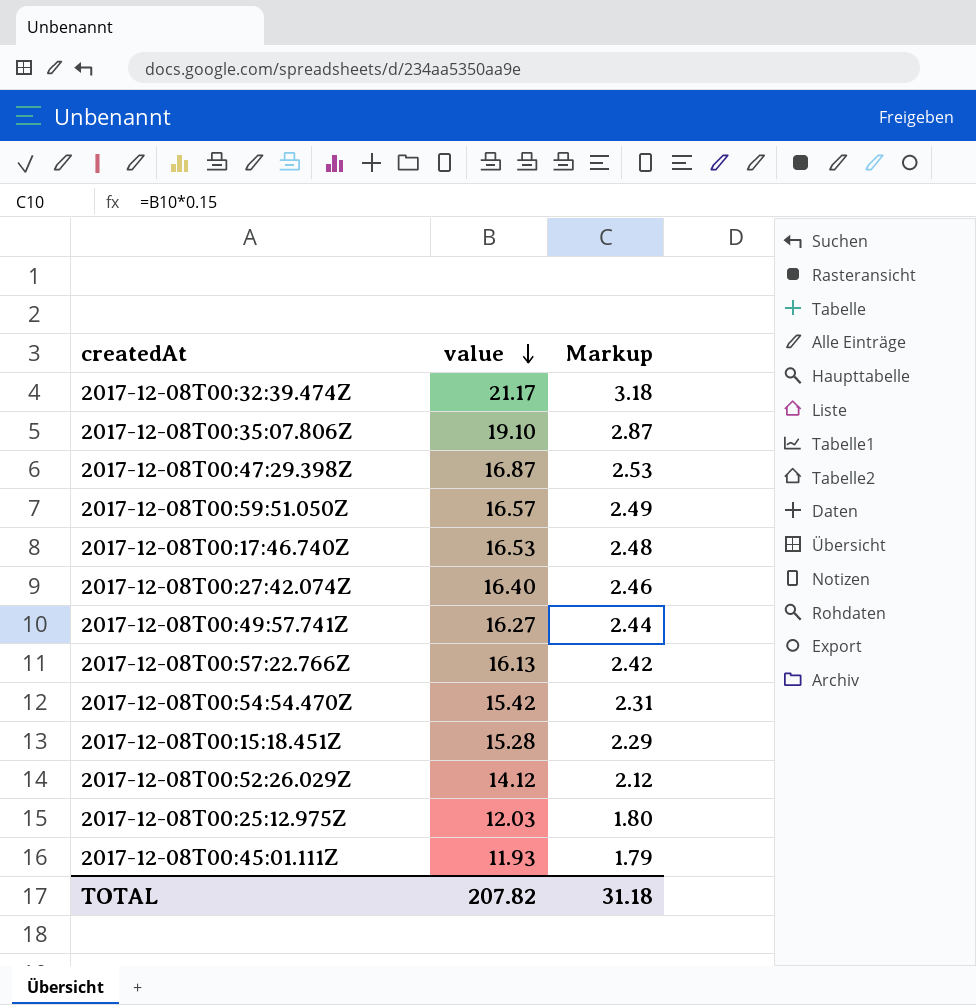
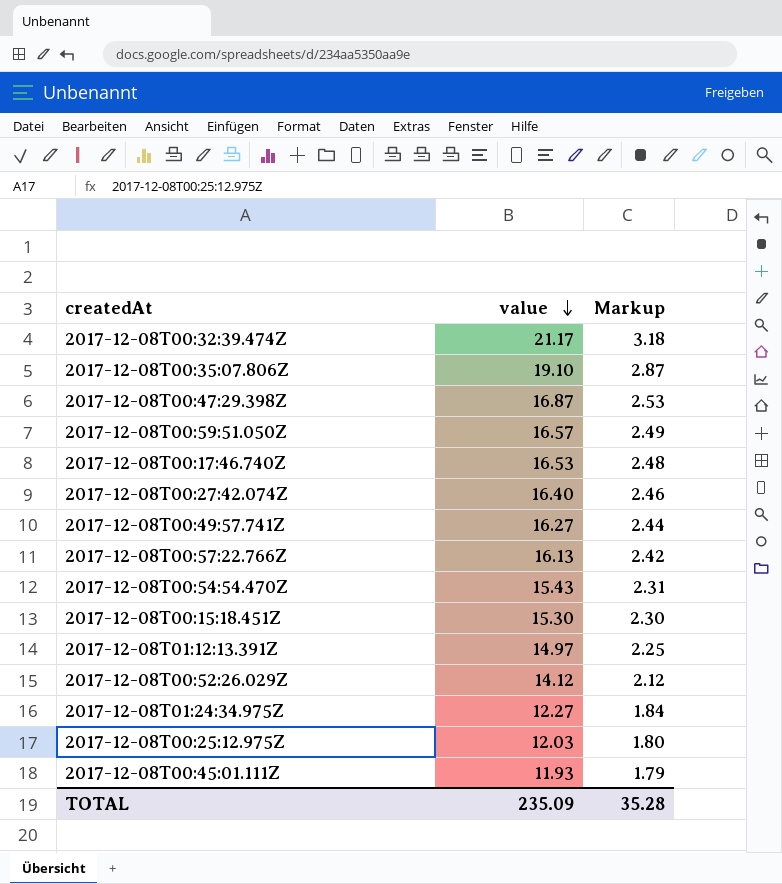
2017-12-08T00:54:54.470Z | value: 15.42 -> 15.43
2017-12-08T00:15:18.451Z | value: 15.28 -> 15.30
2017-12-08T00:15:18.451Z | Markup: 2.29 -> 2.30
row 2017-12-08T01:12:13.391Z: none -> 14.97 | 2.25
row 2017-12-08T01:24:34.975Z: none -> 12.27 | 1.84
TOTAL | value: 207.82 -> 235.09
TOTAL | Markup: 31.18 -> 35.28

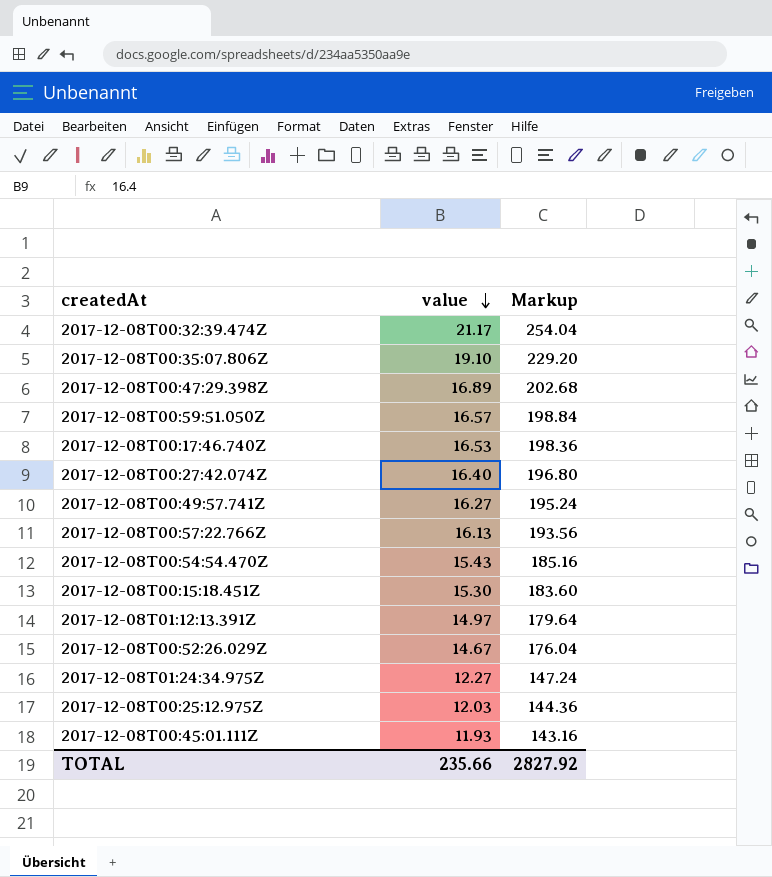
column Markup | formula: [value] * 0.15 -> [value] * 12
2017-12-08T00:47:29.398Z | value: 16.87 -> 16.89
2017-12-08T00:52:26.029Z | value: 14.12 -> 14.67
TOTAL | value: 235.09 -> 235.66
TOTAL | Markup: 35.28 -> 2827.92

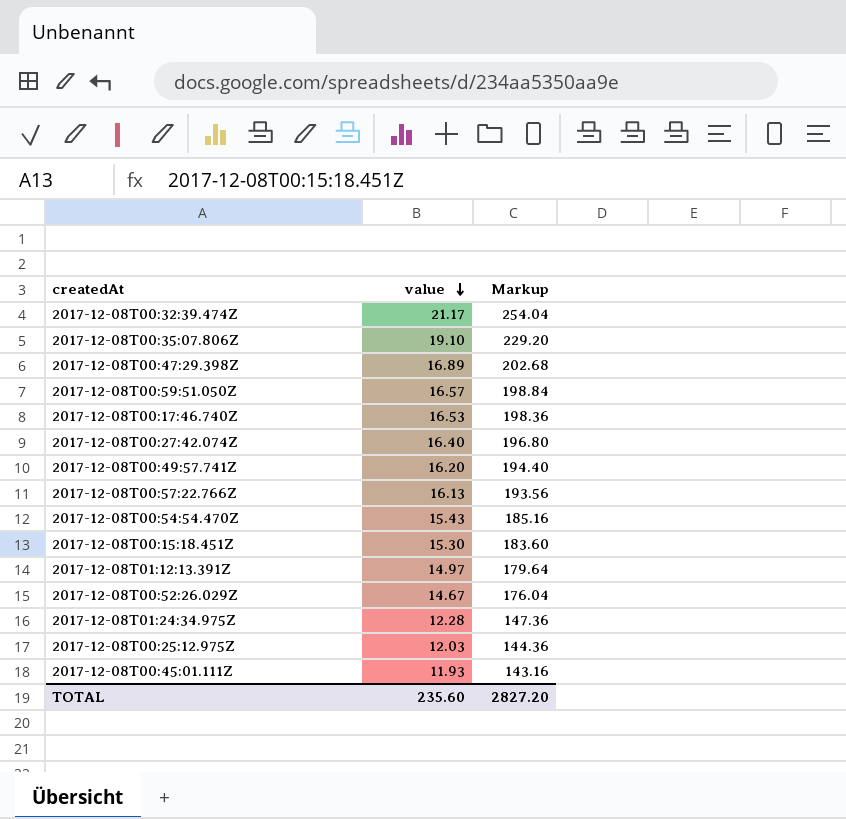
2017-12-08T00:49:57.741Z | value: 16.27 -> 16.20
2017-12-08T00:49:57.741Z | Markup: 195.24 -> 194.40
2017-12-08T01:24:34.975Z | value: 12.27 -> 12.28
2017-12-08T01:24:34.975Z | Markup: 147.24 -> 147.36
TOTAL | value: 235.66 -> 235.60
TOTAL | Markup: 2827.92 -> 2827.20

